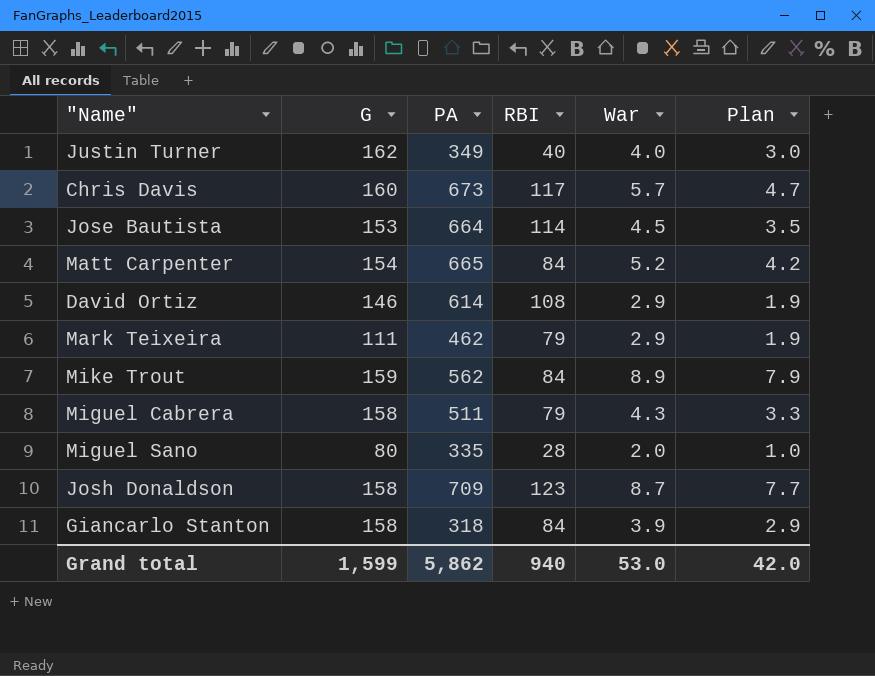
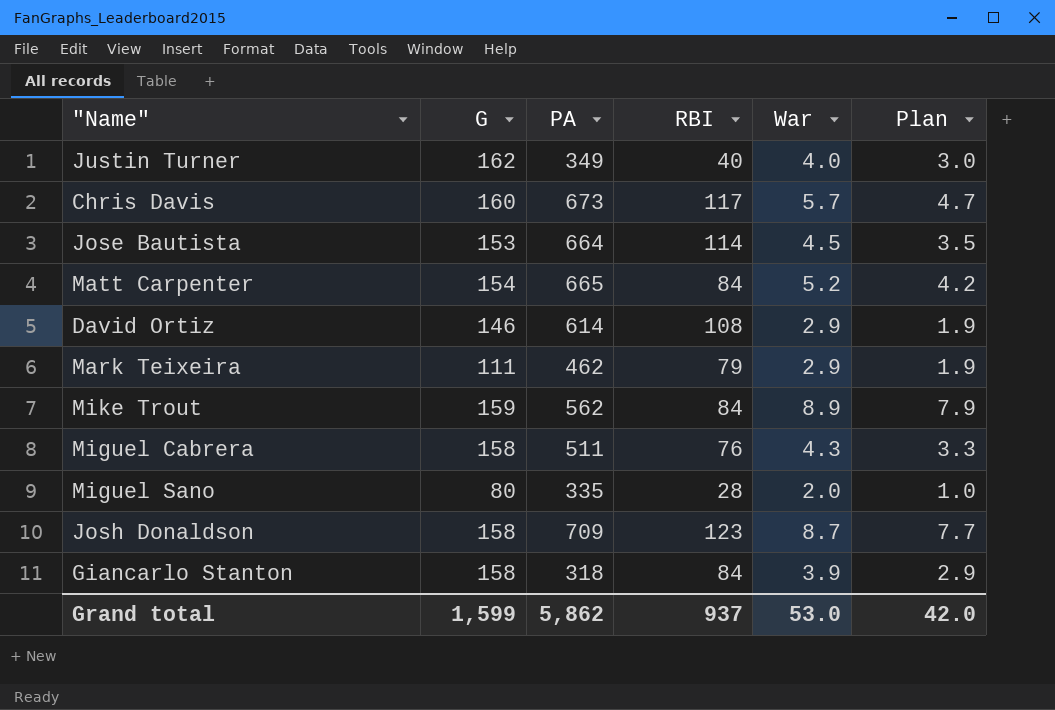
Miguel Cabrera | RBI: 79 -> 76
Grand total | RBI: 940 -> 937

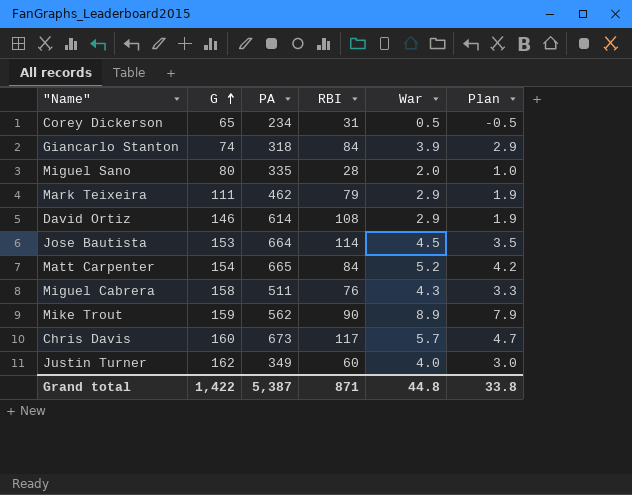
row order: none -> G ascending
row Josh Donaldson: 158 | 709 | 123 | 8.7 | 7.7 -> none
row Corey Dickerson: none -> 65 | 234 | 31 | 0.5 | -0.5
Giancarlo Stanton | G: 158 -> 74
Mike Trout | RBI: 84 -> 90
Justin Turner | RBI: 40 -> 60
Grand total | G: 1,599 -> 1,422
Grand total | PA: 5,862 -> 5,387
Grand total | RBI: 937 -> 871
Grand total | War: 53.0 -> 44.8
Grand total | Plan: 42.0 -> 33.8

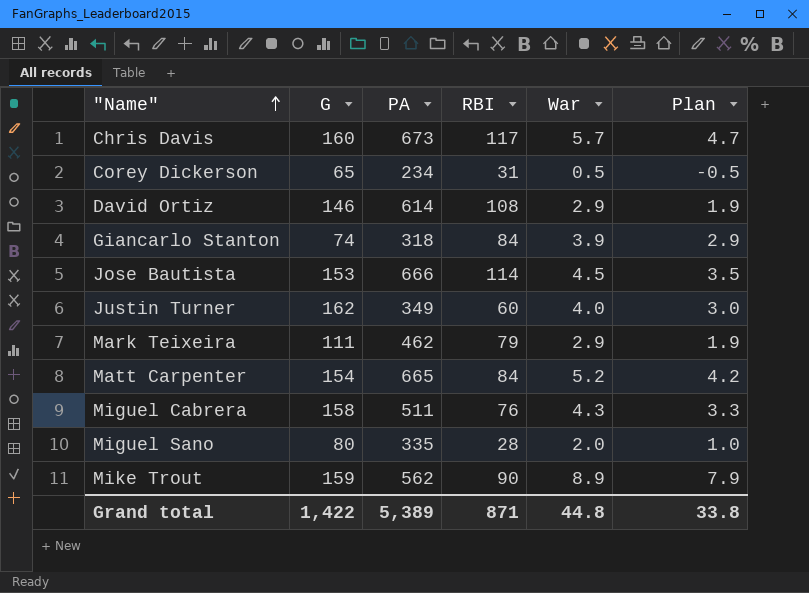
row order: G ascending -> "Name" ascending
Jose Bautista | PA: 664 -> 666
Grand total | PA: 5,387 -> 5,389

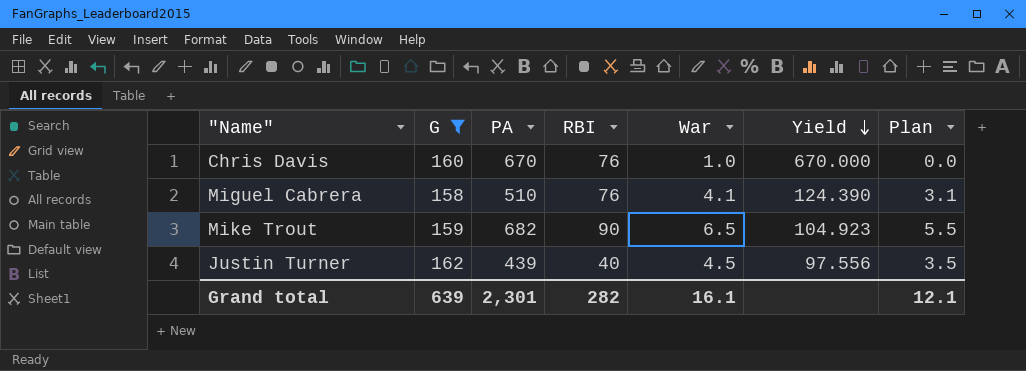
filter: none -> G >= 158
row order: "Name" ascending -> Yield descending
column Yield | formula: none -> [PA] / [War]
Chris Davis | PA: 673 -> 670
Chris Davis | RBI: 117 -> 76
Chris Davis | War: 5.7 -> 1.0
Chris Davis | Plan: 4.7 -> 0.0
Miguel Cabrera | PA: 511 -> 510
Miguel Cabrera | War: 4.3 -> 4.1
Miguel Cabrera | Plan: 3.3 -> 3.1
Mike Trout | PA: 562 -> 682
Mike Trout | War: 8.9 -> 6.5
Mike Trout | Plan: 7.9 -> 5.5
Justin Turner | PA: 349 -> 439
Justin Turner | RBI: 60 -> 40
Justin Turner | War: 4.0 -> 4.5
Justin Turner | Plan: 3.0 -> 3.5
Grand total | G: 1,422 -> 639
Grand total | PA: 5,389 -> 2,301
Grand total | RBI: 871 -> 282
Grand total | War: 44.8 -> 16.1
Grand total | Plan: 33.8 -> 12.1

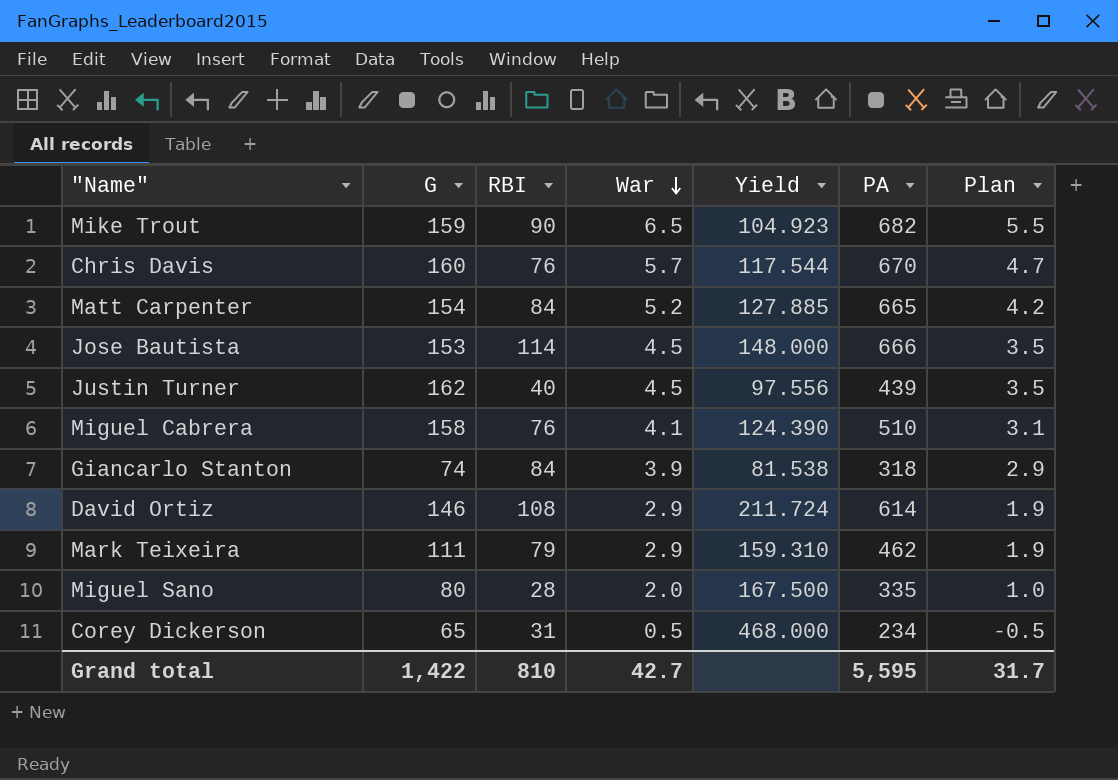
filter: G >= 158 -> none
row order: Yield descending -> War descending
column PA | position: 3 -> 6
Chris Davis | War: 1.0 -> 5.7
Chris Davis | Yield: 670.000 -> 117.544
Chris Davis | Plan: 0.0 -> 4.7
Grand total | G: 639 -> 1,422
Grand total | RBI: 282 -> 810
Grand total | War: 16.1 -> 42.7
Grand total | PA: 2,301 -> 5,595
Grand total | Plan: 12.1 -> 31.7

